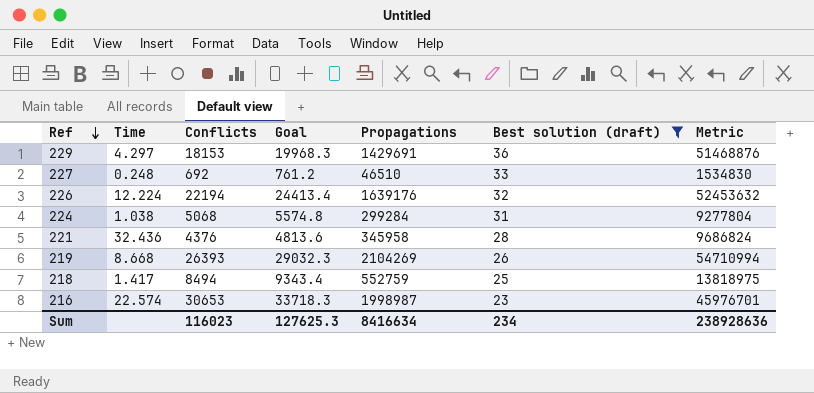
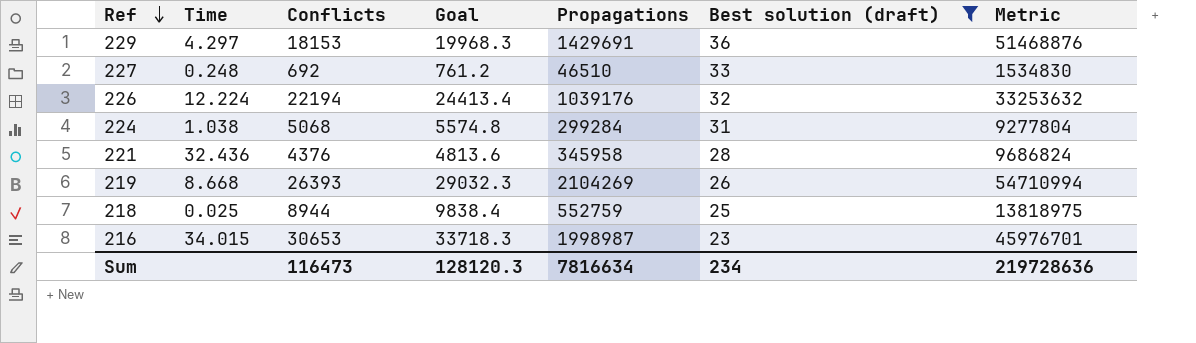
226 | Propagations: 1639176 -> 1039176
226 | Metric: 52453632 -> 33253632
218 | Time: 1.417 -> 0.025
218 | Conflicts: 8494 -> 8944
218 | Goal: 9343.4 -> 9838.4
216 | Time: 22.574 -> 34.015
Sum | Conflicts: 116023 -> 116473
Sum | Goal: 127625.3 -> 128120.3
Sum | Propagations: 8416634 -> 7816634
Sum | Metric: 238928636 -> 219728636

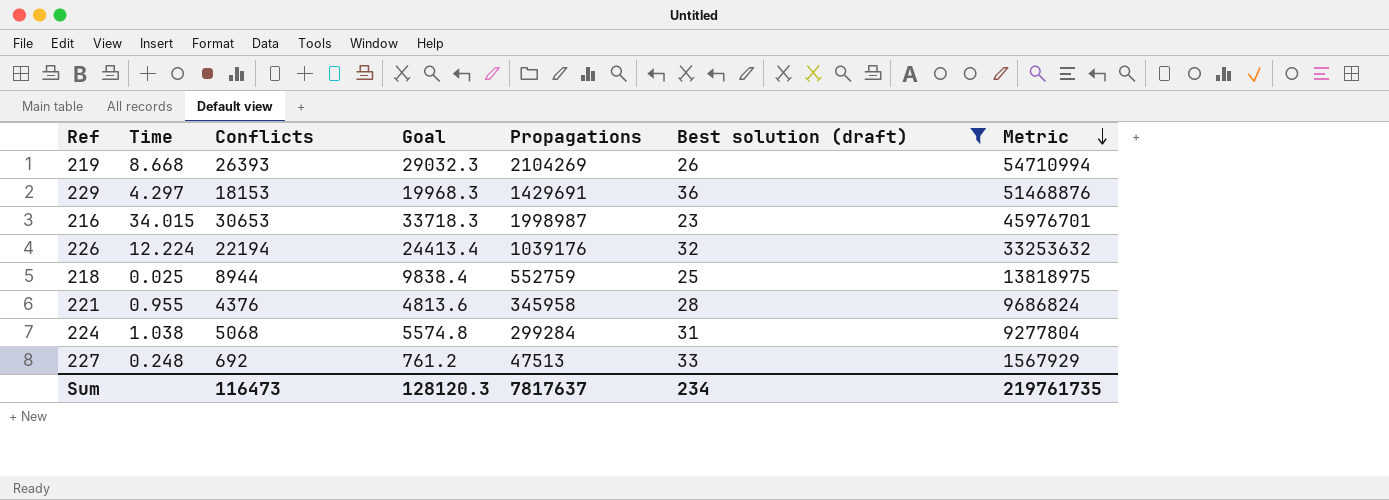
row order: Ref descending -> Metric descending
221 | Time: 32.436 -> 0.955
227 | Propagations: 46510 -> 47513
227 | Metric: 1534830 -> 1567929
Sum | Propagations: 7816634 -> 7817637
Sum | Metric: 219728636 -> 219761735

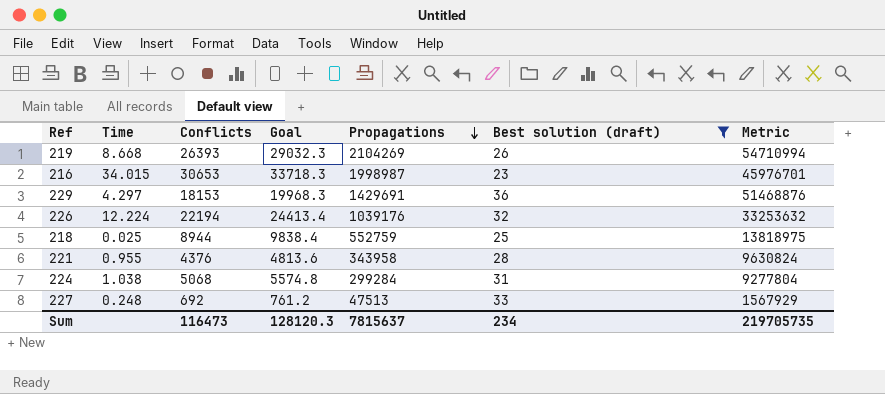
row order: Metric descending -> Propagations descending
221 | Propagations: 345958 -> 343958
221 | Metric: 9686824 -> 9630824
Sum | Propagations: 7817637 -> 7815637
Sum | Metric: 219761735 -> 219705735

